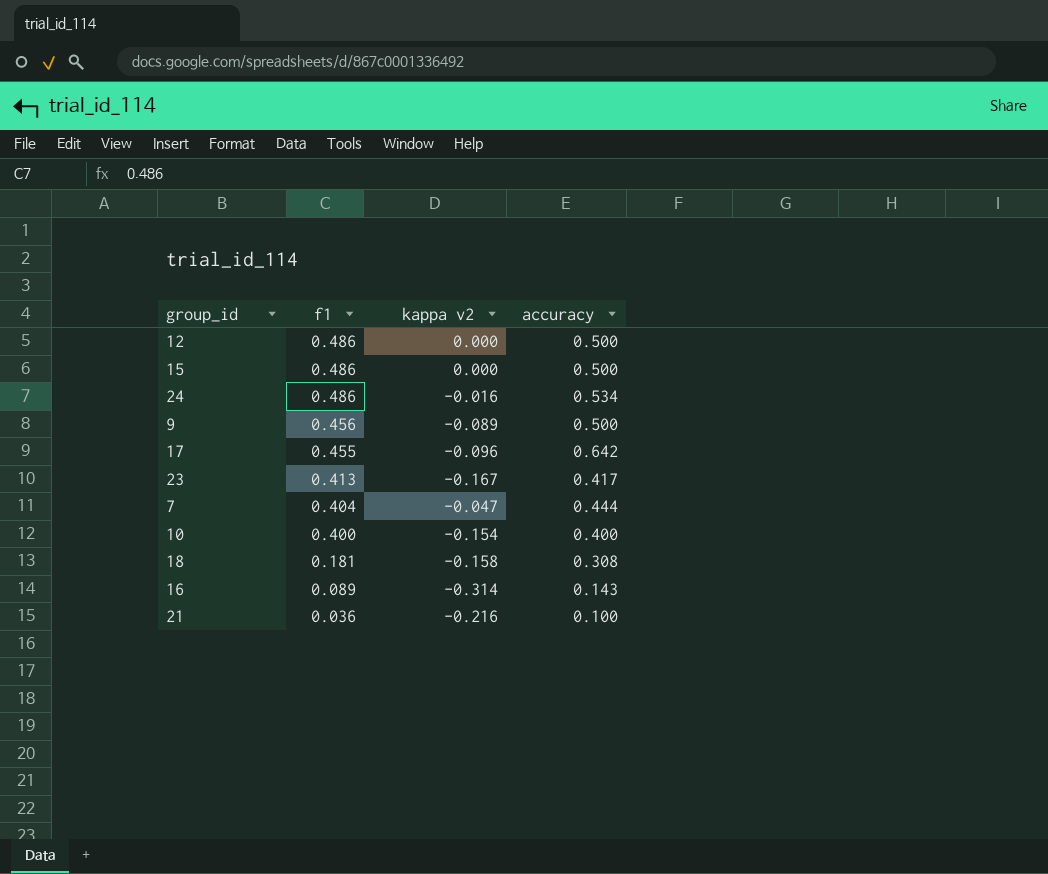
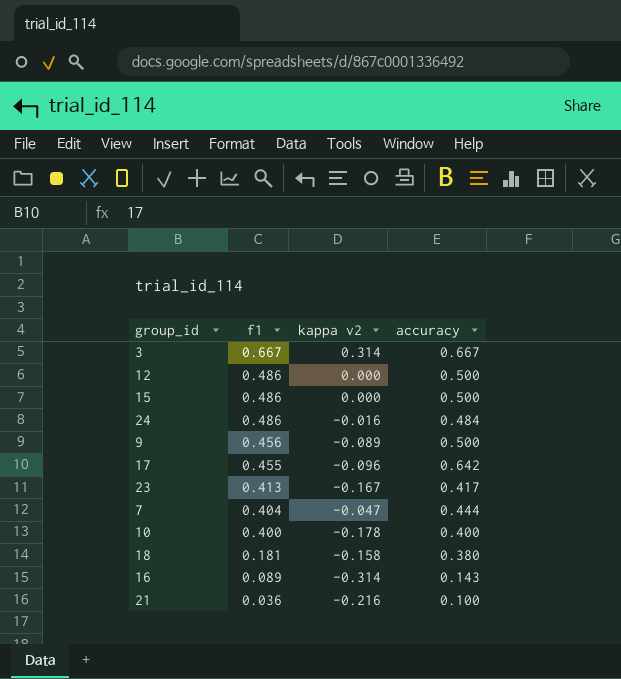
row 3: none -> 0.667 | 0.314 | 0.667
24 | accuracy: 0.534 -> 0.484
10 | kappa v2: -0.154 -> -0.178
18 | accuracy: 0.308 -> 0.380

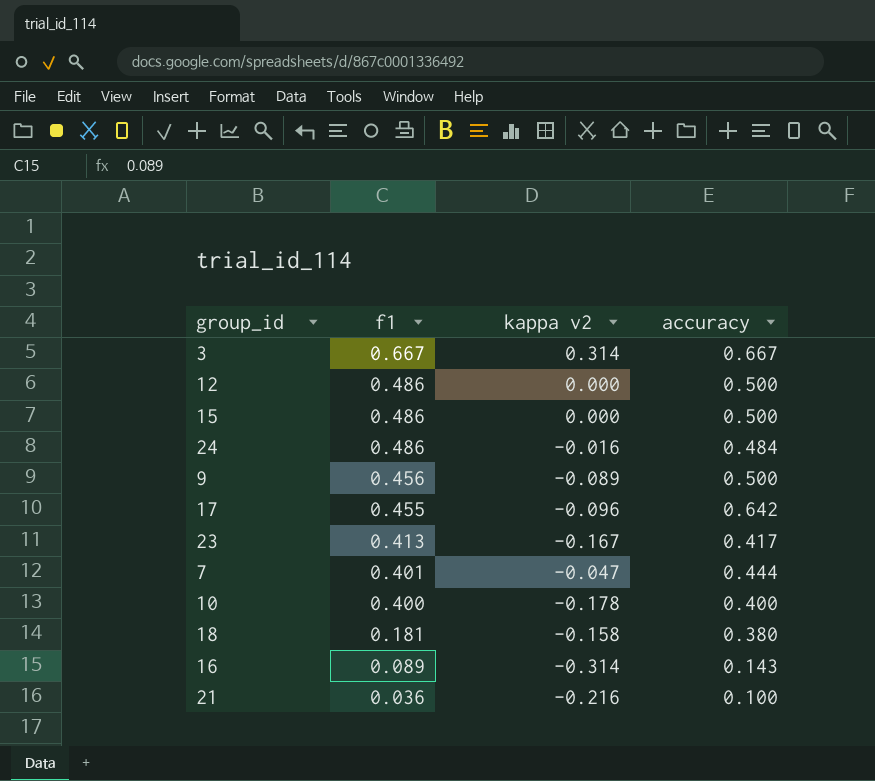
7 | f1: 0.404 -> 0.401

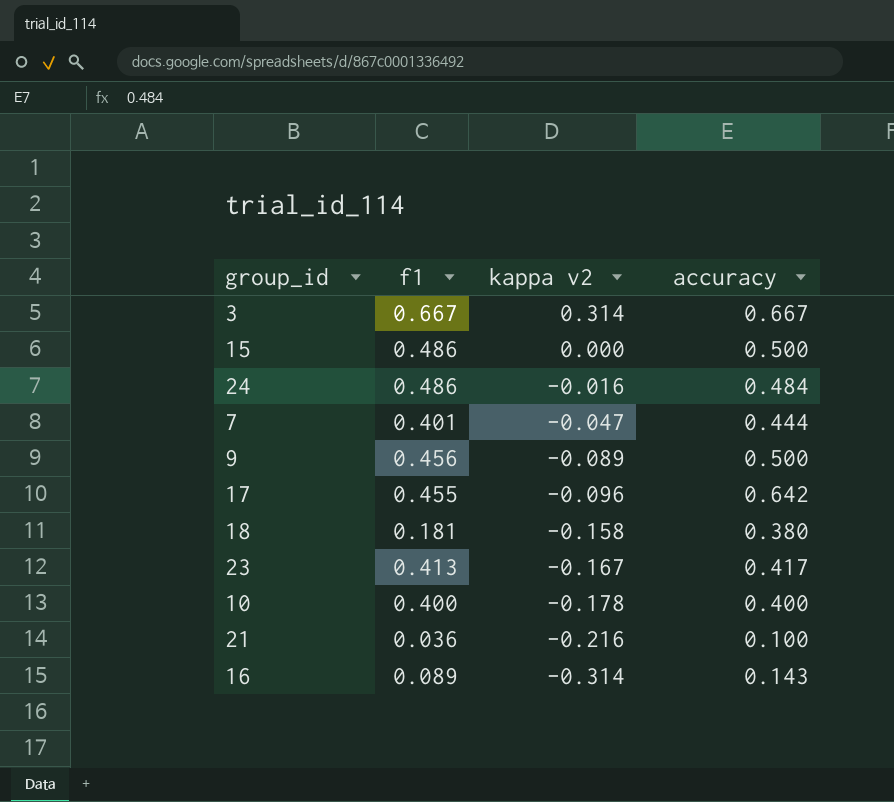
row order: f1 descending -> kappa v2 descending
row 12: 0.486 | 0.000 | 0.500 -> none

